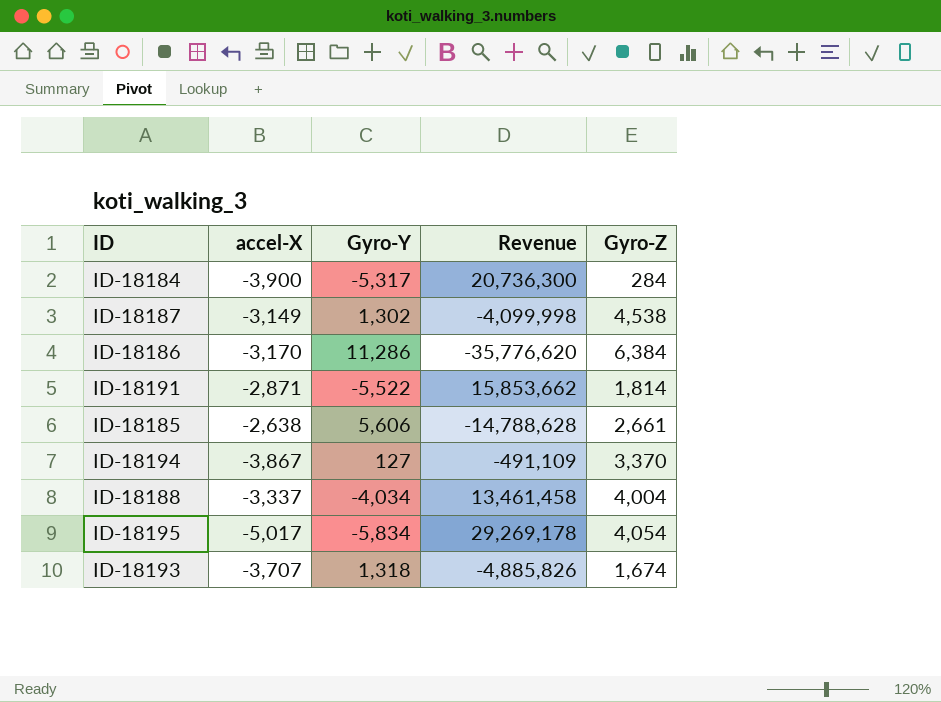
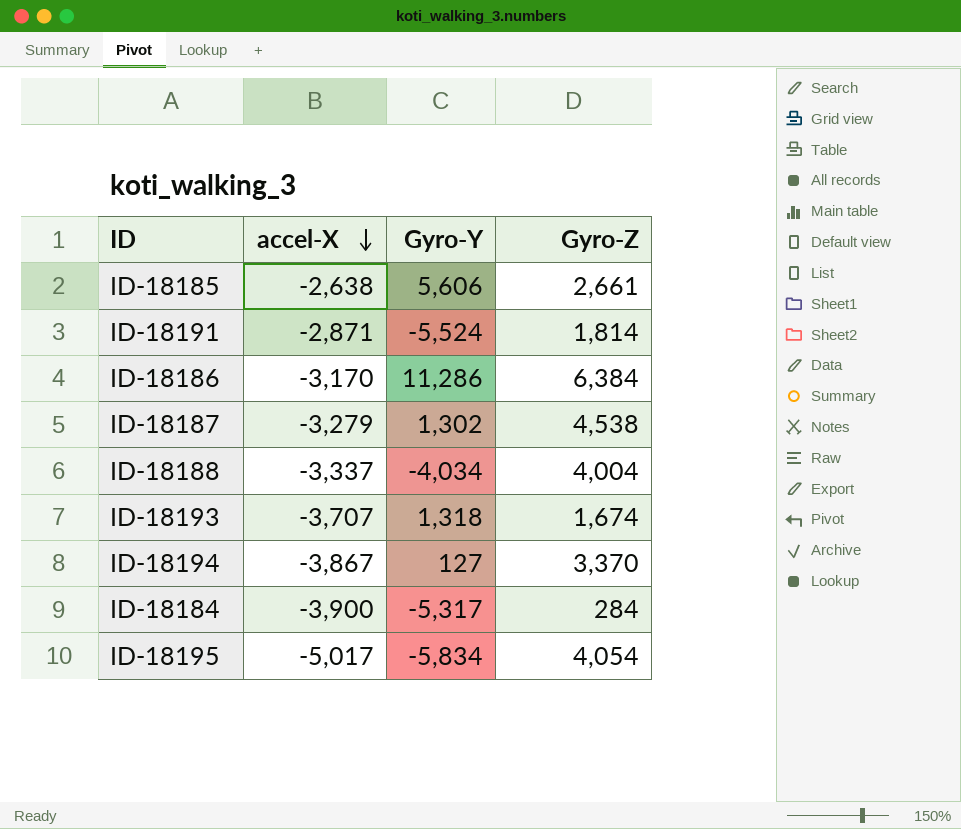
row order: none -> accel-X descending
column Revenue | formula: [accel-X] * [Gyro-Y] -> none
ID-18191 | Gyro-Y: -5,522 -> -5,524
ID-18187 | accel-X: -3,149 -> -3,279

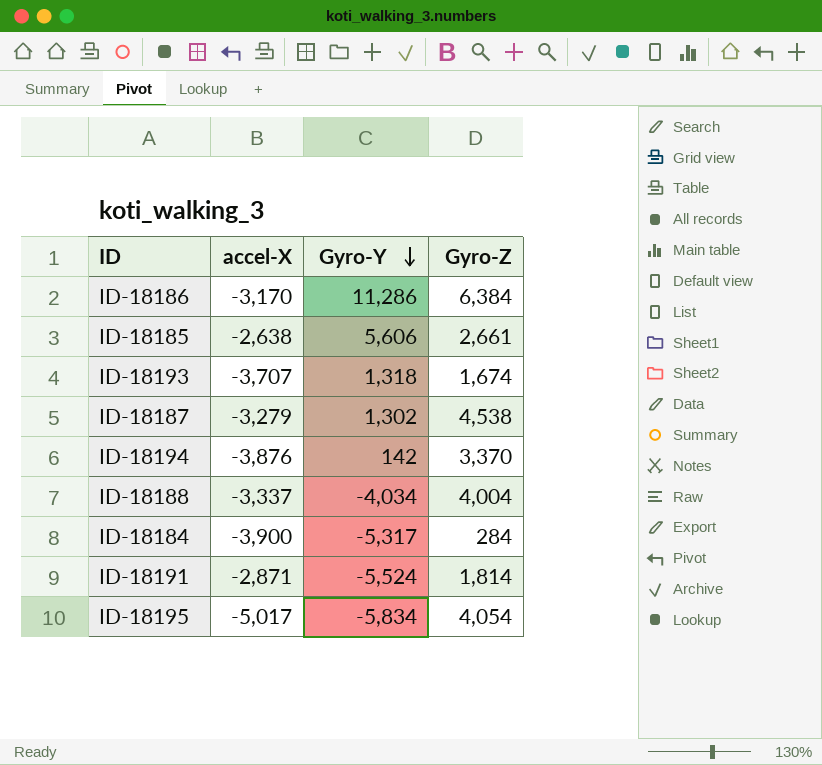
row order: accel-X descending -> Gyro-Y descending
ID-18194 | accel-X: -3,867 -> -3,876
ID-18194 | Gyro-Y: 127 -> 142

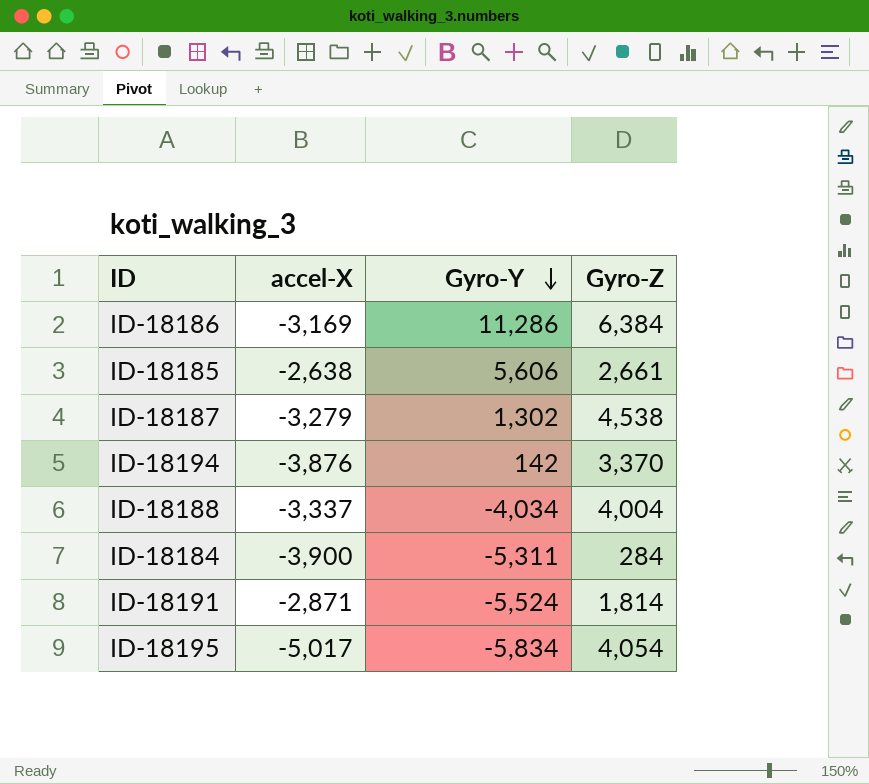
row ID-18193: -3,707 | 1,318 | 1,674 -> none
ID-18186 | accel-X: -3,170 -> -3,169
ID-18184 | Gyro-Y: -5,317 -> -5,311

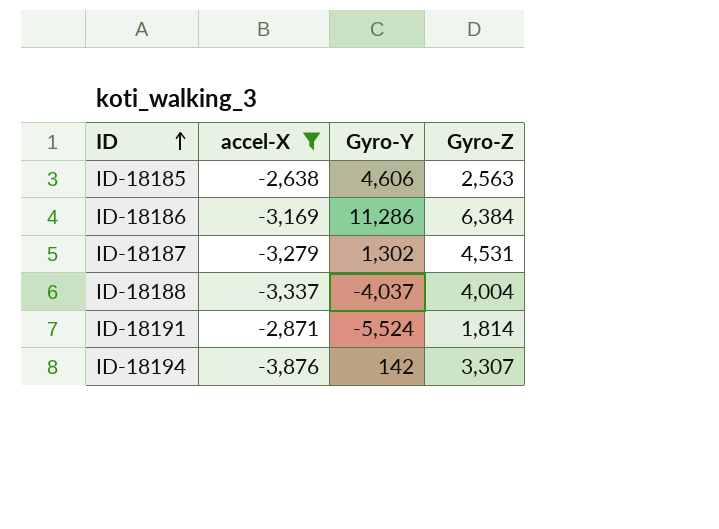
filter: none -> accel-X >= -3,876
row order: Gyro-Y descending -> ID ascending
ID-18185 | Gyro-Y: 5,606 -> 4,606
ID-18185 | Gyro-Z: 2,661 -> 2,563
ID-18187 | Gyro-Z: 4,538 -> 4,531
ID-18188 | Gyro-Y: -4,034 -> -4,037
ID-18194 | Gyro-Z: 3,370 -> 3,307

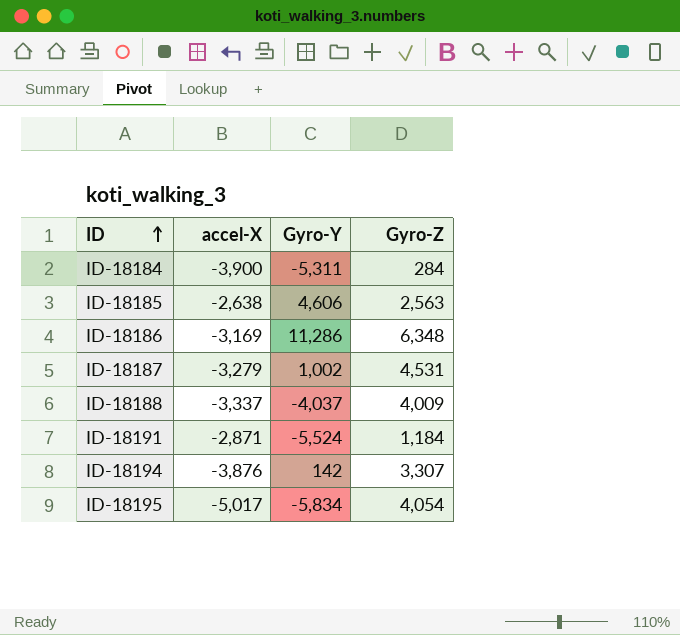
filter: accel-X >= -3,876 -> none
ID-18186 | Gyro-Z: 6,384 -> 6,348
ID-18187 | Gyro-Y: 1,302 -> 1,002
ID-18188 | Gyro-Z: 4,004 -> 4,009
ID-18191 | Gyro-Z: 1,814 -> 1,184

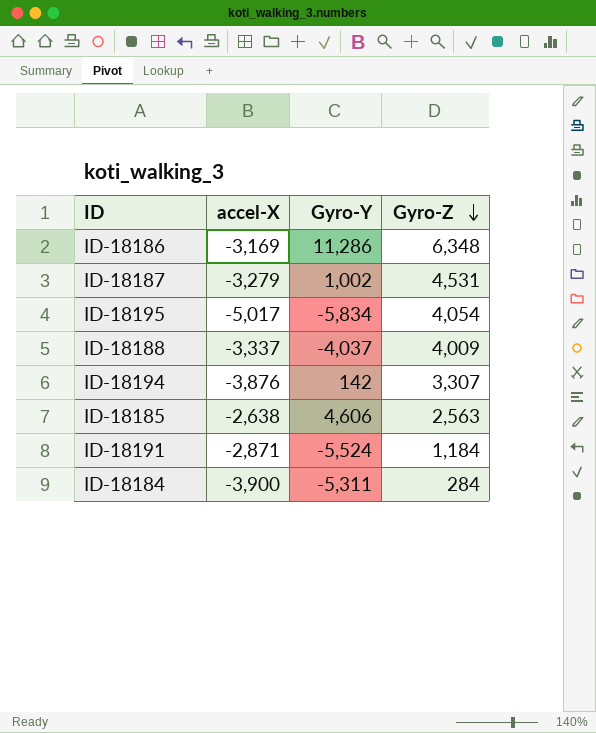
row order: ID ascending -> Gyro-Z descending

